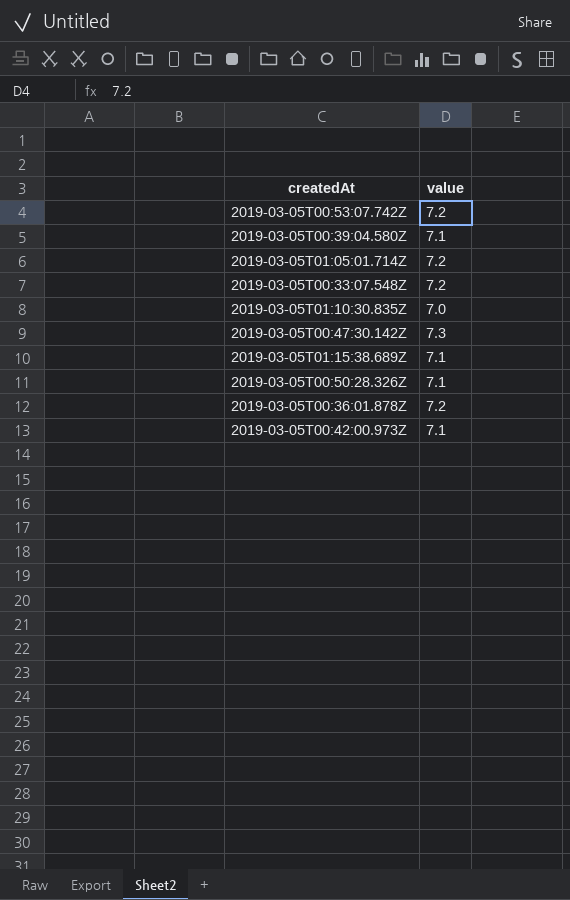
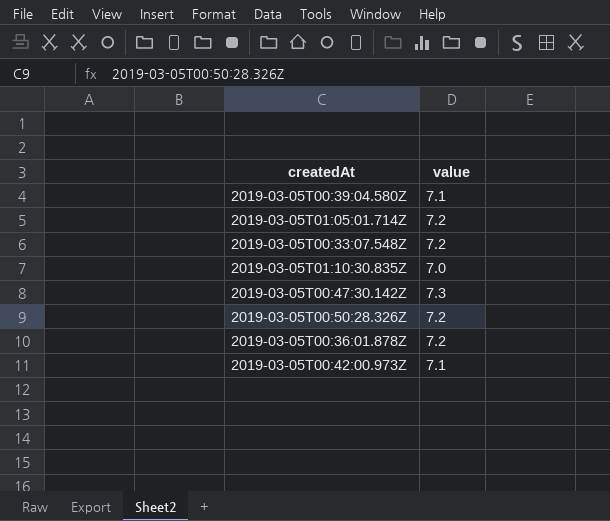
row 2019-03-05T00:53:07.742Z: 7.2 -> none
row 2019-03-05T01:15:38.689Z: 7.1 -> none
2019-03-05T00:50:28.326Z | value: 7.1 -> 7.2

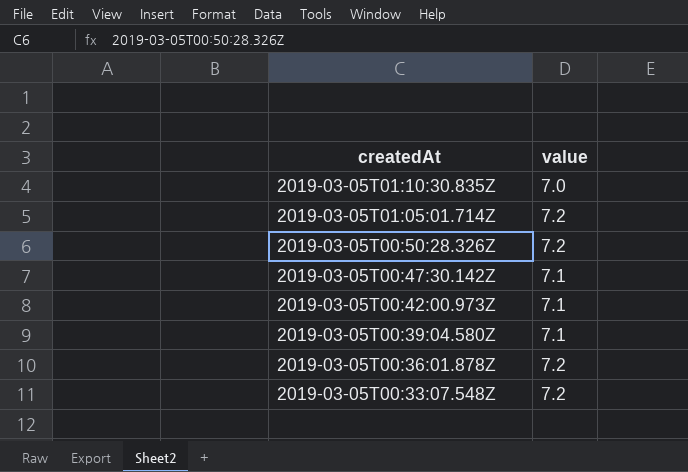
row order: none -> createdAt descending
2019-03-05T00:47:30.142Z | value: 7.3 -> 7.1

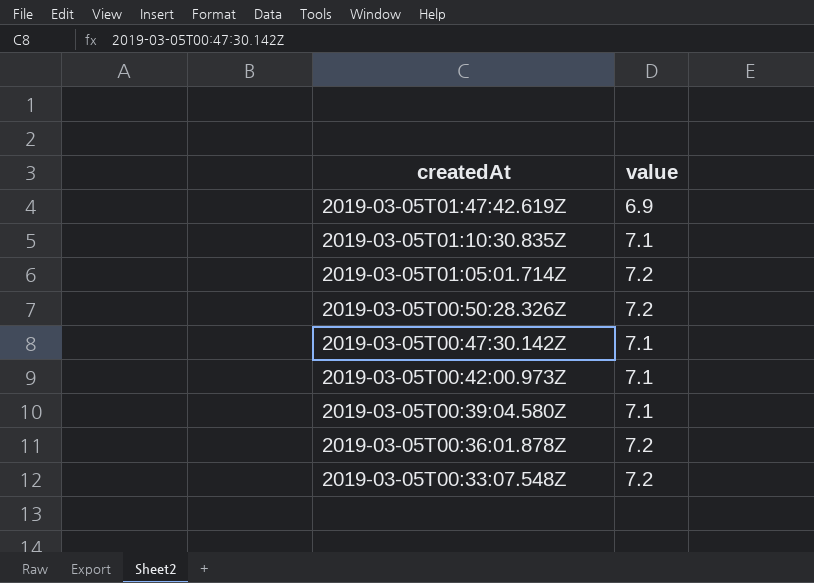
row 2019-03-05T01:47:42.619Z: none -> 6.9
2019-03-05T01:10:30.835Z | value: 7.0 -> 7.1

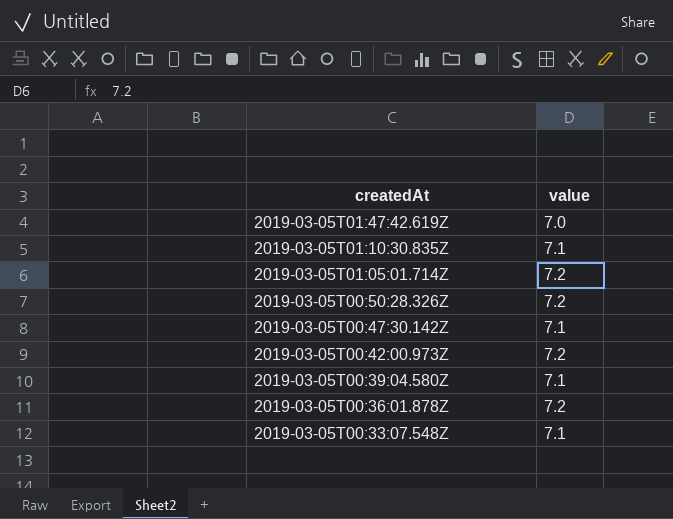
2019-03-05T01:47:42.619Z | value: 6.9 -> 7.0
2019-03-05T00:42:00.973Z | value: 7.1 -> 7.2
2019-03-05T00:33:07.548Z | value: 7.2 -> 7.1

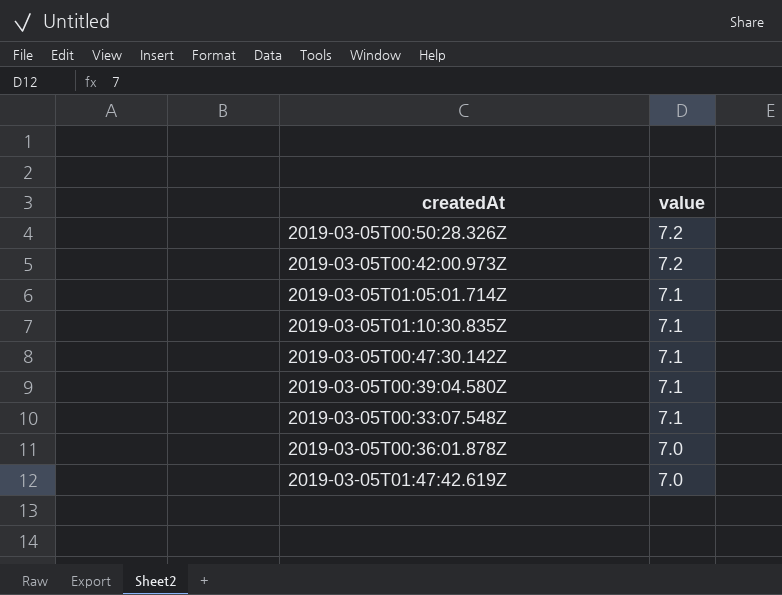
row order: createdAt descending -> value descending
2019-03-05T01:05:01.714Z | value: 7.2 -> 7.1
2019-03-05T00:36:01.878Z | value: 7.2 -> 7.0

